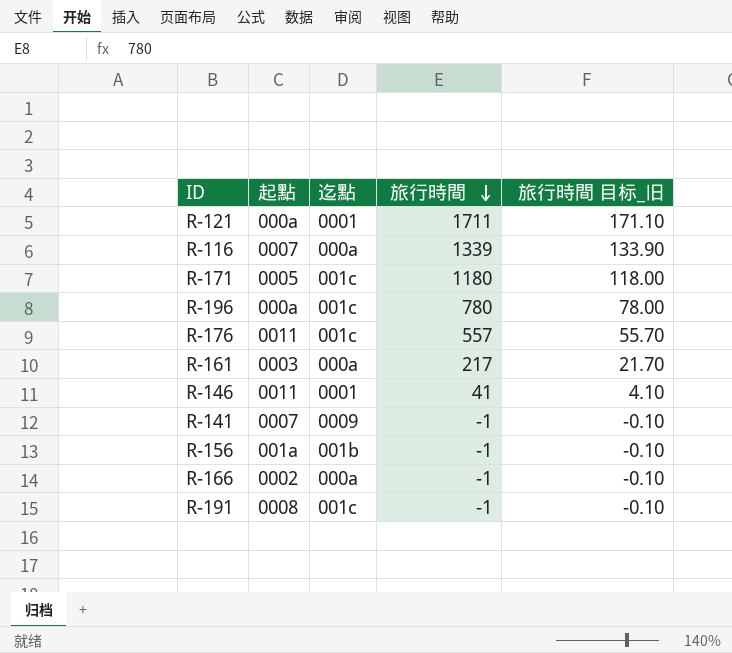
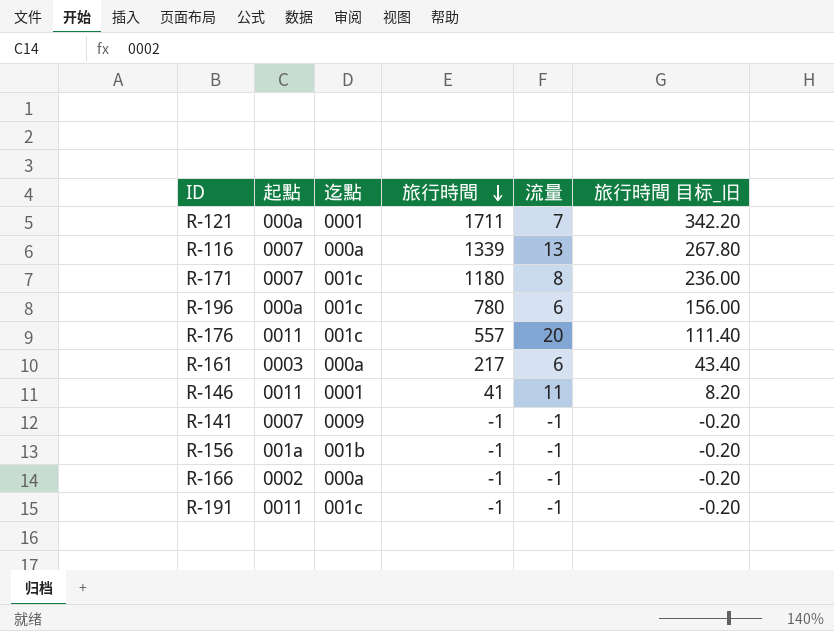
column 流量 | position: none -> 5
column 旅行時間 目标_旧 | formula: [旅行時間] * 0.1 -> [旅行時間] * 0.2
R-171 | 起點: 0005 -> 0007
R-191 | 起點: 0008 -> 0011

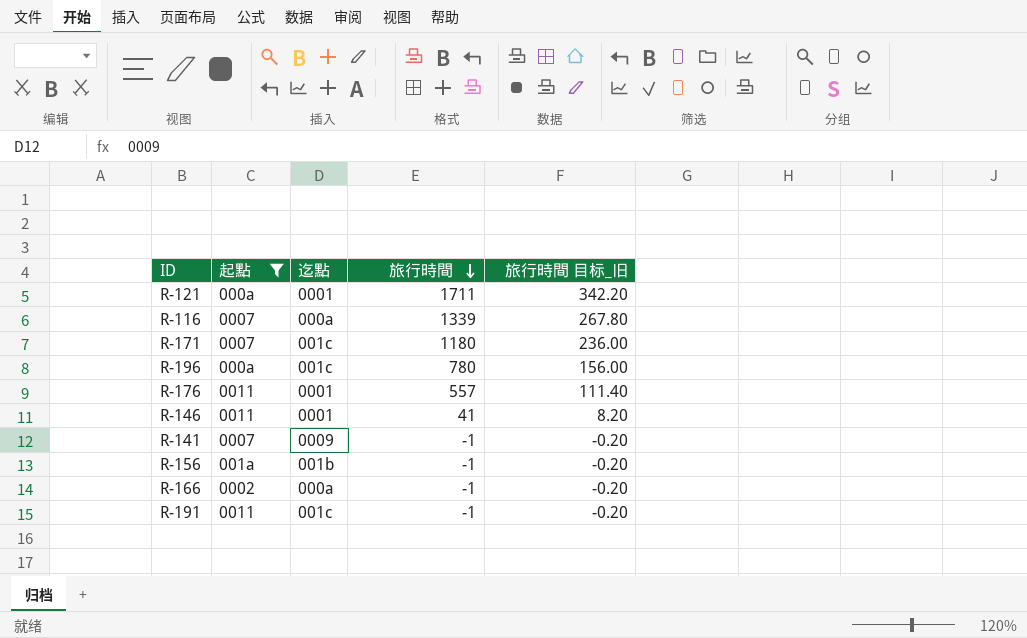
filter: none -> 起點 != 0003
column 流量 | position: 5 -> none
R-176 | 迄點: 001c -> 0001

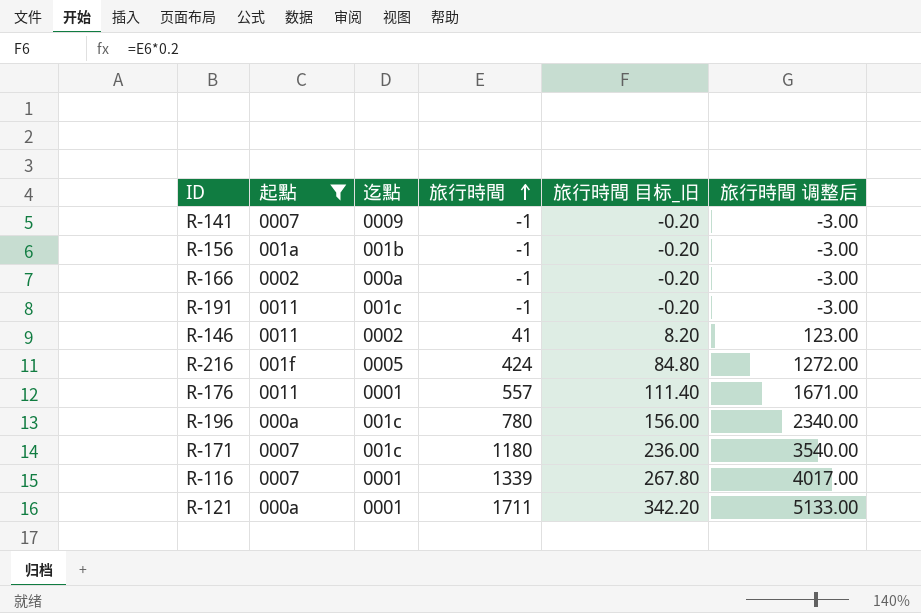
row order: 旅行時間 descending -> 旅行時間 ascending
column 旅行時間 调整后 | formula: none -> [旅行時間] * 3
R-146 | 迄點: 0001 -> 0002
row R-216: none -> 001f | 0005 | 424 | 84.80 | 1272.00
R-116 | 迄點: 000a -> 0001

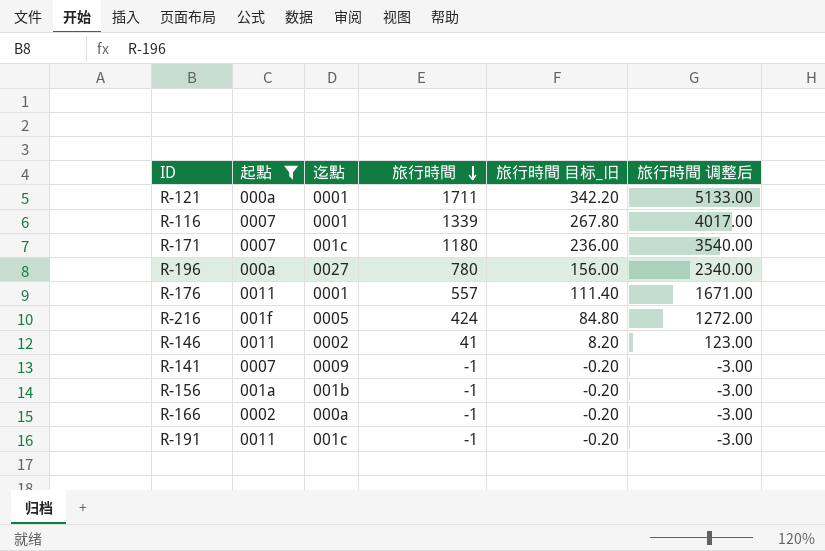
row order: 旅行時間 ascending -> 旅行時間 descending
R-196 | 迄點: 001c -> 0027

